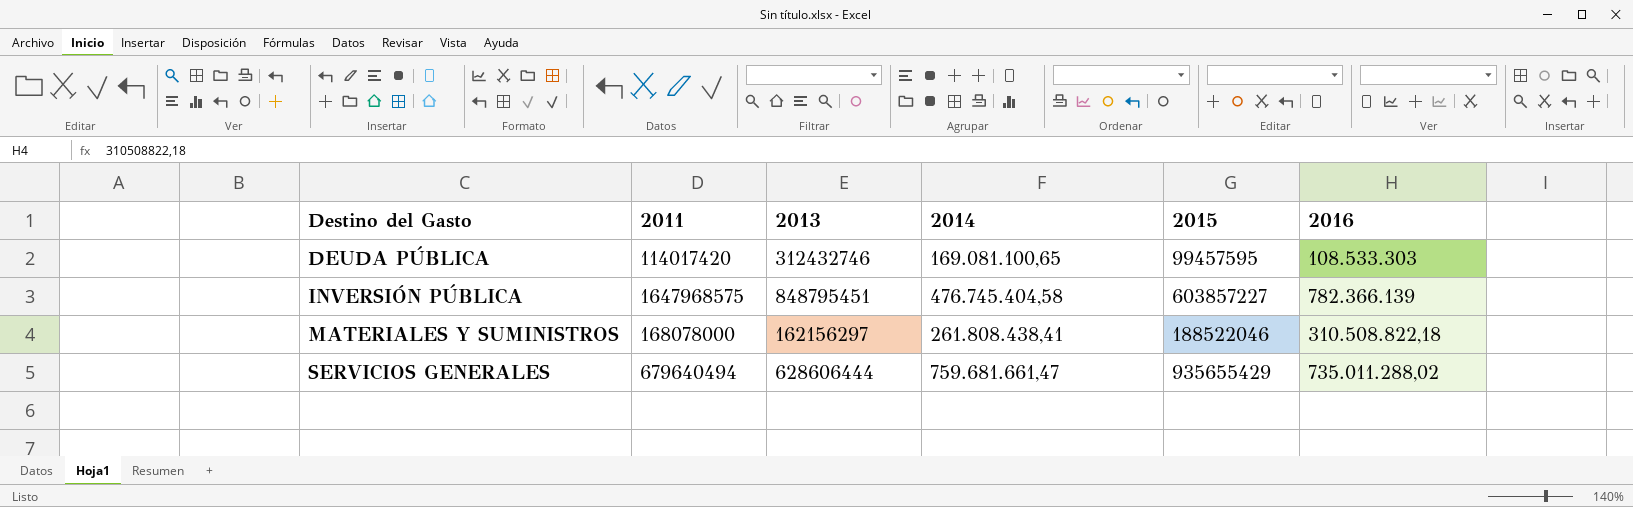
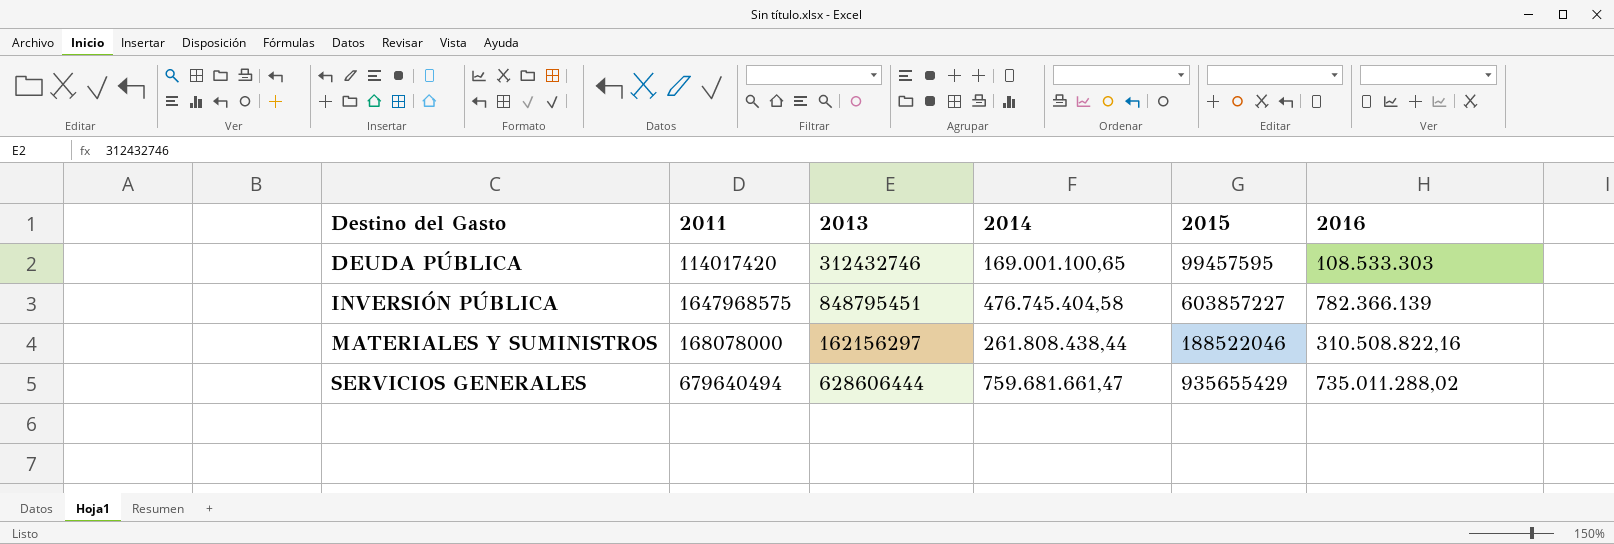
DEUDA PÚBLICA | 2014: 169.081.100,65 -> 169.001.100,65
MATERIALES Y SUMINISTROS | 2014: 261.808.438,41 -> 261.808.438,44
MATERIALES Y SUMINISTROS | 2016: 310.508.822,18 -> 310.508.822,16

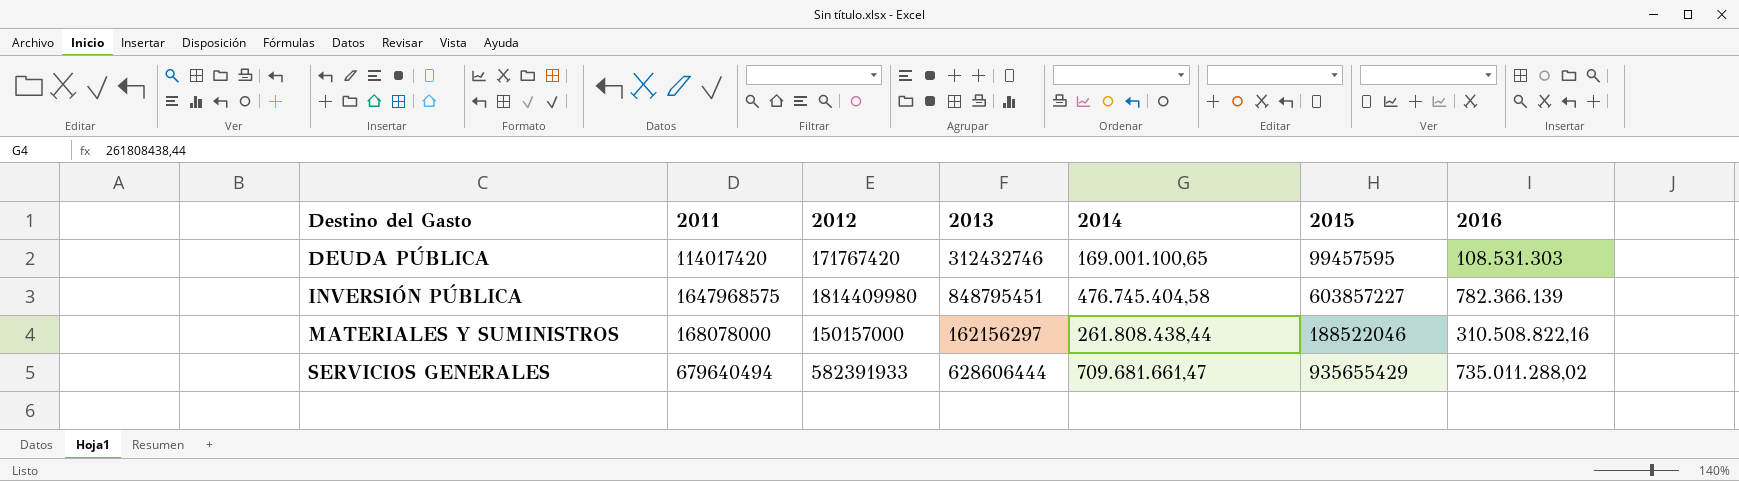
column 2012 | position: none -> 3
DEUDA PÚBLICA | 2016: 108.533.303 -> 108.531.303
SERVICIOS GENERALES | 2014: 759.681.661,47 -> 709.681.661,47

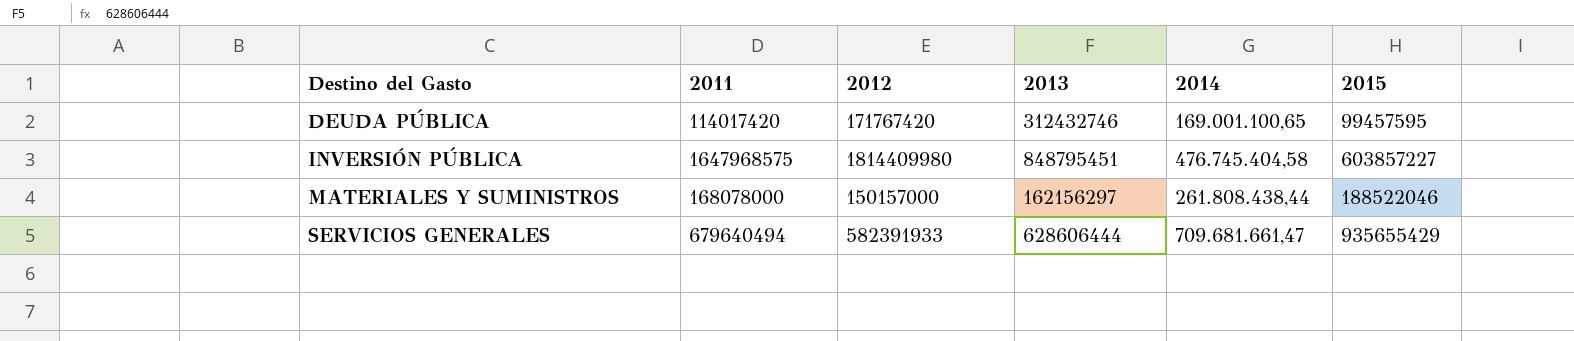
column 2016 | position: 7 -> none

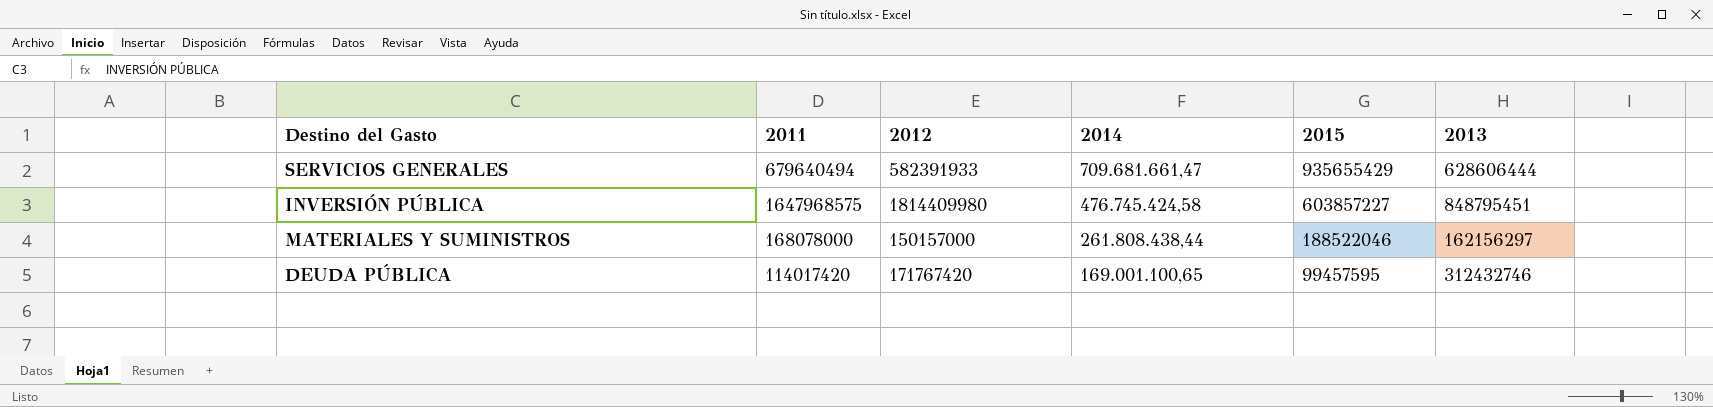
row order: Destino del Gasto ascending -> 2014 descending
column 2013 | position: 4 -> 6
INVERSIÓN PÚBLICA | 2014: 476.745.404,58 -> 476.745.424,58

